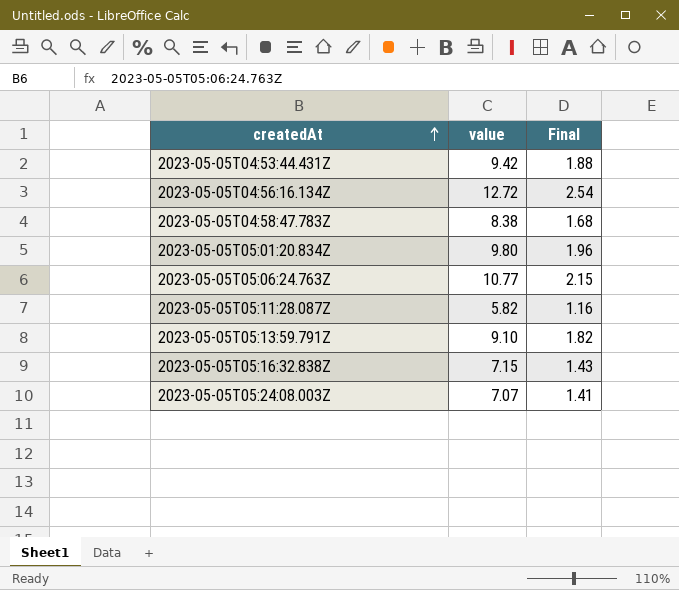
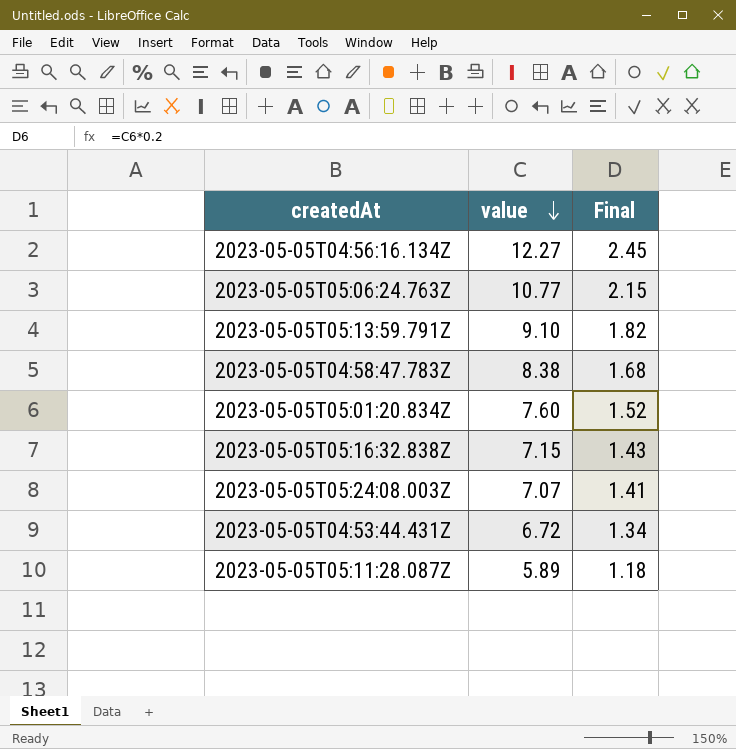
row order: createdAt ascending -> value descending
2023-05-05T04:56:16.134Z | value: 12.72 -> 12.27
2023-05-05T04:56:16.134Z | Final: 2.54 -> 2.45
2023-05-05T05:01:20.834Z | value: 9.80 -> 7.60
2023-05-05T05:01:20.834Z | Final: 1.96 -> 1.52
2023-05-05T04:53:44.431Z | value: 9.42 -> 6.72
2023-05-05T04:53:44.431Z | Final: 1.88 -> 1.34
2023-05-05T05:11:28.087Z | value: 5.82 -> 5.89
2023-05-05T05:11:28.087Z | Final: 1.16 -> 1.18

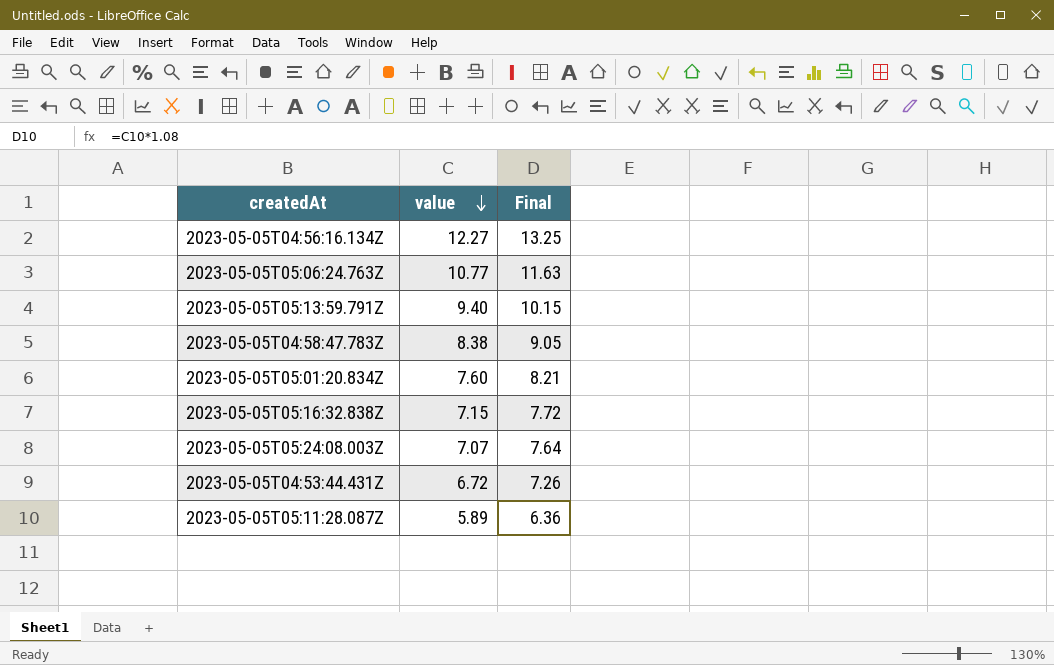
column Final | formula: [value] * 0.2 -> [value] * 1.08
2023-05-05T05:13:59.791Z | value: 9.10 -> 9.40

